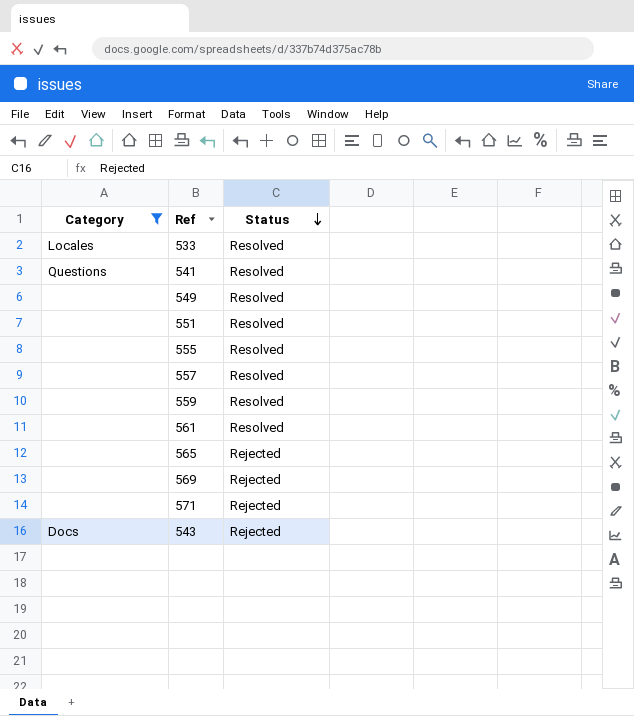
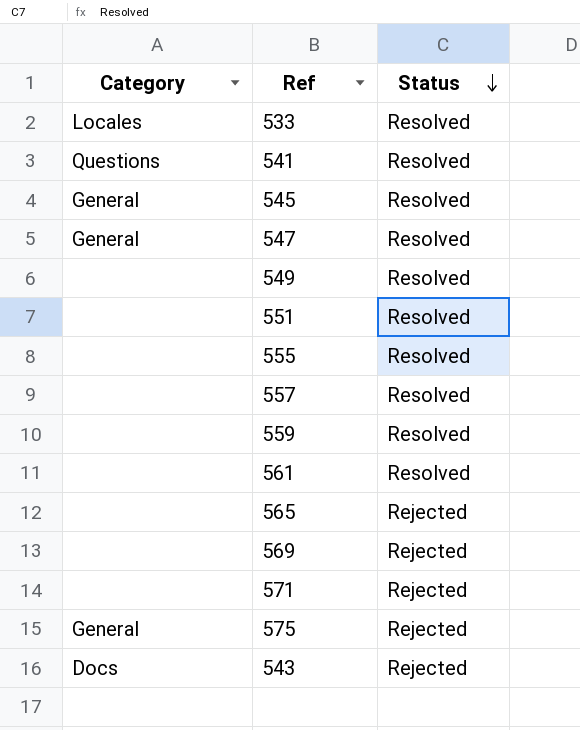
filter: Category != General -> none

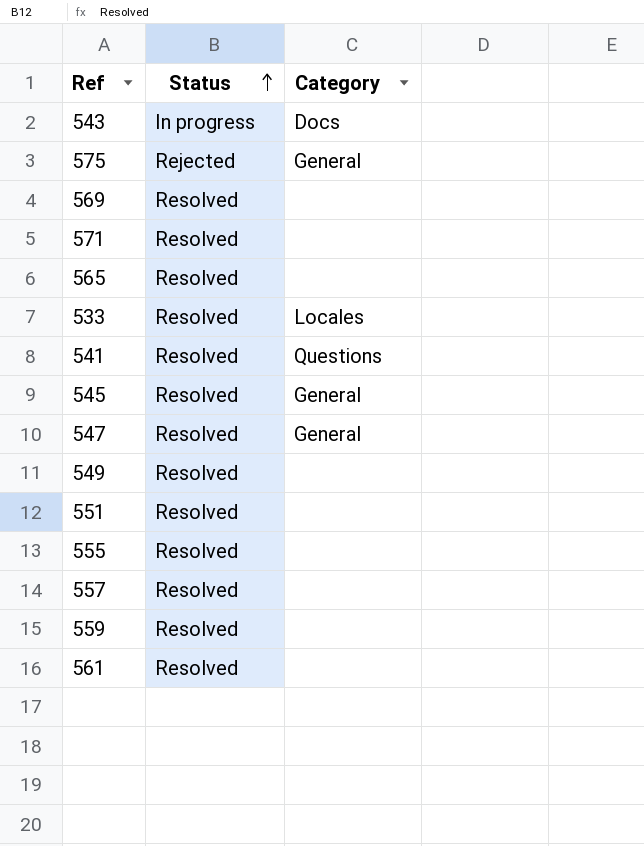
row order: Status descending -> Status ascending
column Category | position: 1 -> 3
543 | Status: Rejected -> In progress
569 | Status: Rejected -> Resolved
571 | Status: Rejected -> Resolved
565 | Status: Rejected -> Resolved

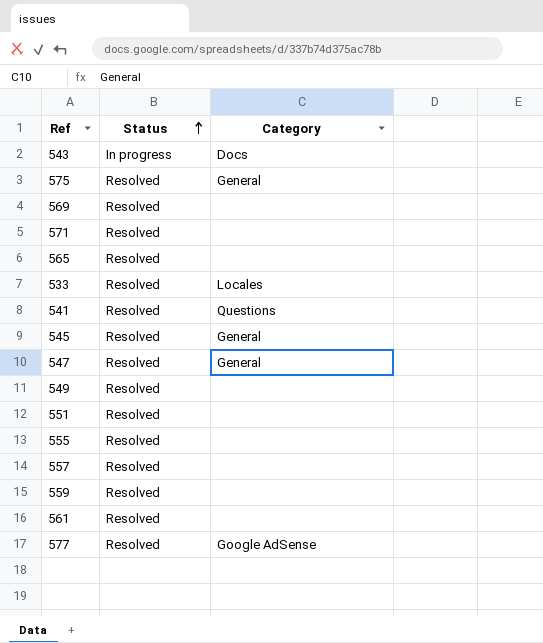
575 | Status: Rejected -> Resolved
row 577: none -> Resolved | Google AdSense

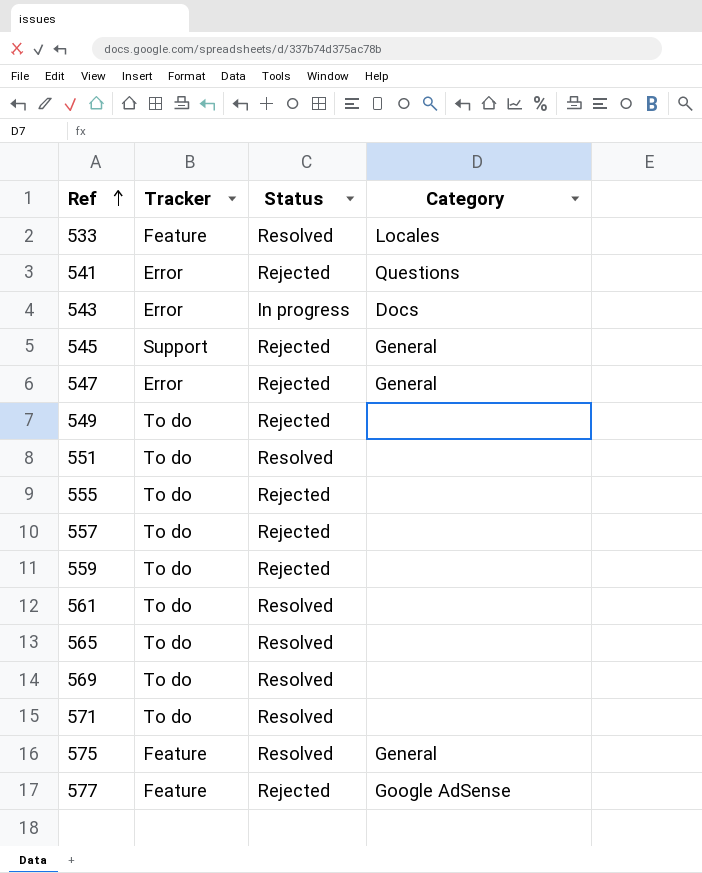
row order: Status ascending -> Ref ascending
column Tracker | position: none -> 2
541 | Status: Resolved -> Rejected
545 | Status: Resolved -> Rejected
547 | Status: Resolved -> Rejected
549 | Status: Resolved -> Rejected
555 | Status: Resolved -> Rejected
557 | Status: Resolved -> Rejected
559 | Status: Resolved -> Rejected
577 | Status: Resolved -> Rejected

